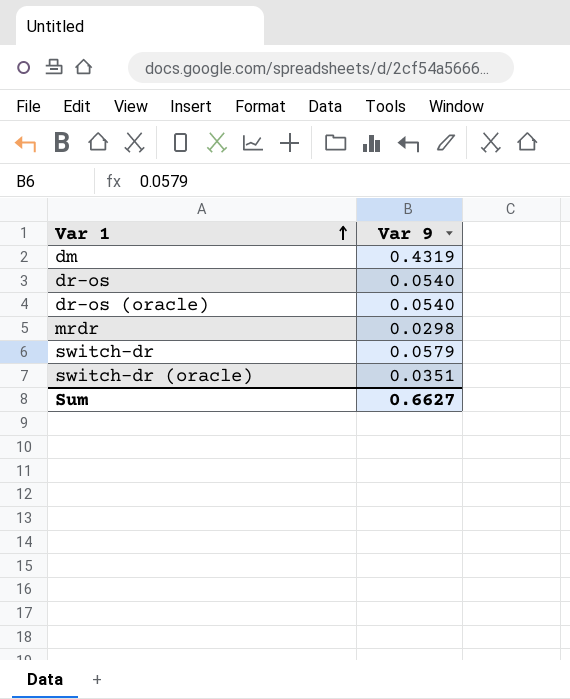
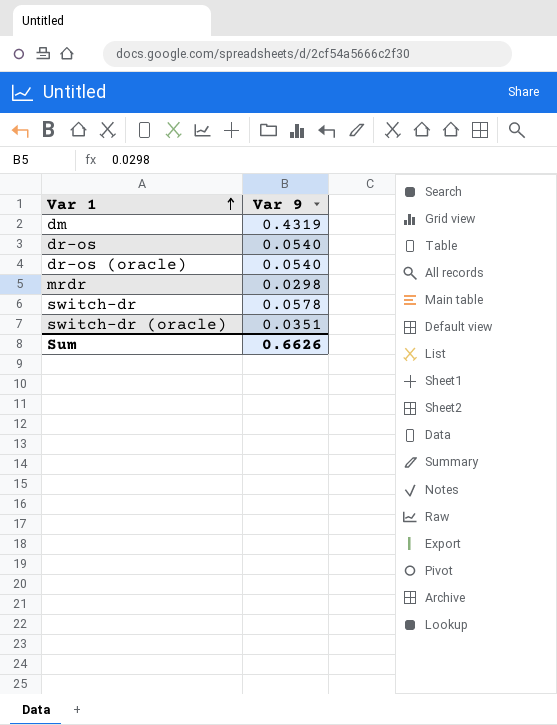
switch-dr | Var 9: 0.0579 -> 0.0578
Sum | Var 9: 0.6627 -> 0.6626

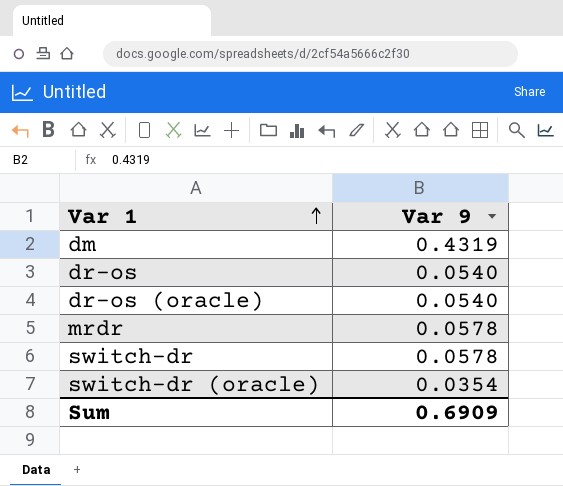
mrdr | Var 9: 0.0298 -> 0.0578
switch-dr (oracle) | Var 9: 0.0351 -> 0.0354
Sum | Var 9: 0.6626 -> 0.6909

